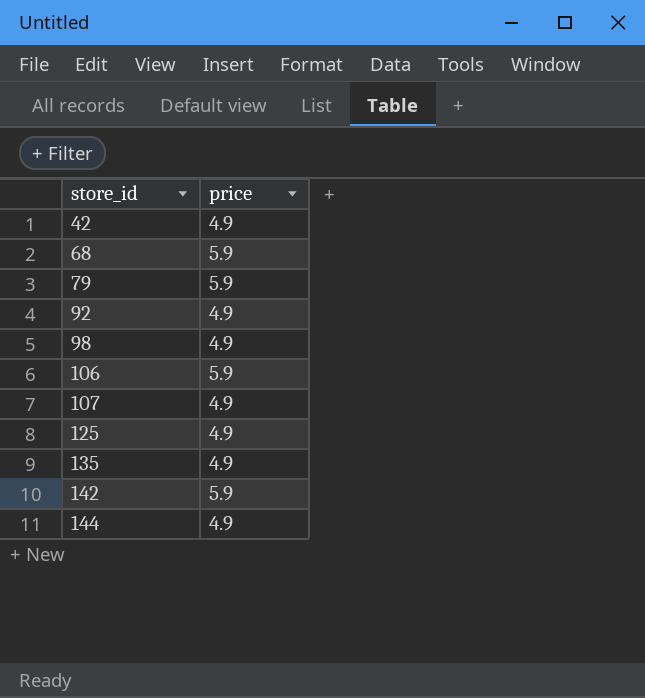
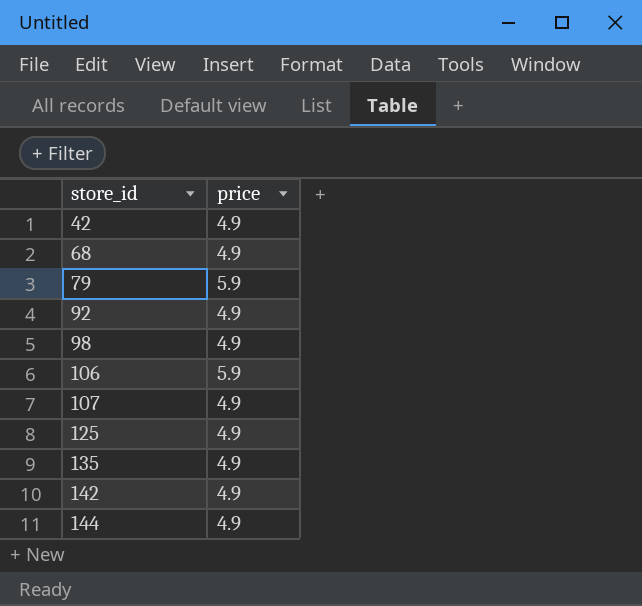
68 | price: 5.9 -> 4.9
142 | price: 5.9 -> 4.9

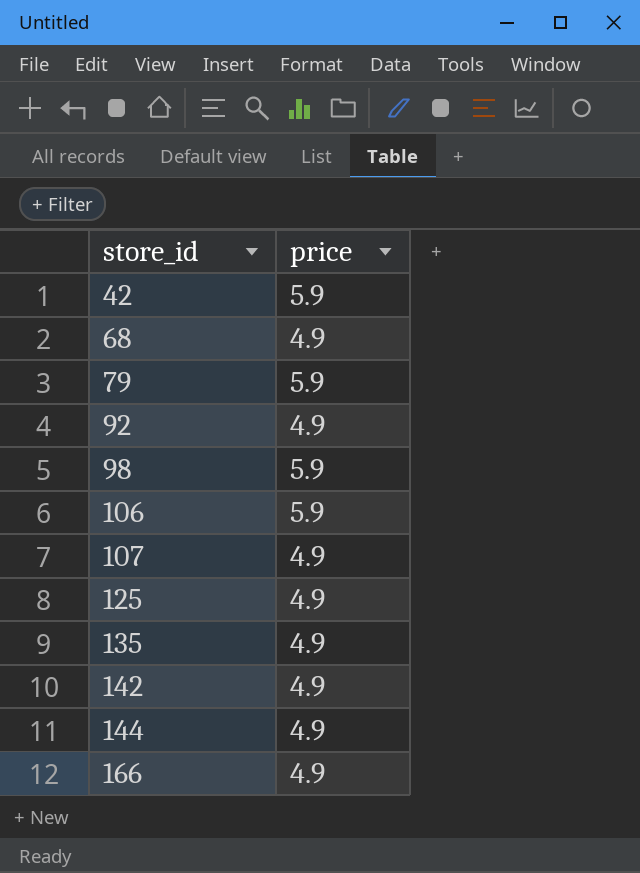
42 | price: 4.9 -> 5.9
98 | price: 4.9 -> 5.9
row 166: none -> 4.9

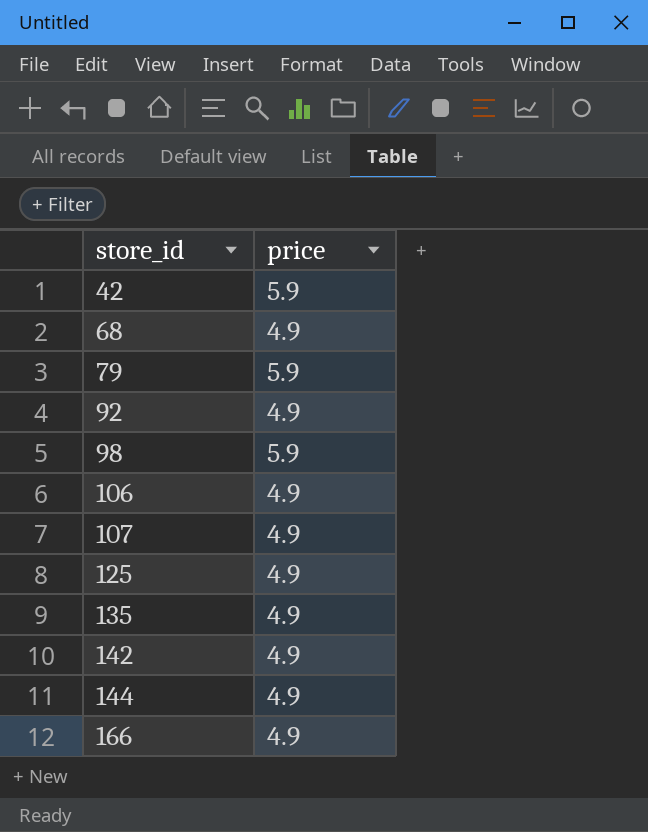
106 | price: 5.9 -> 4.9

